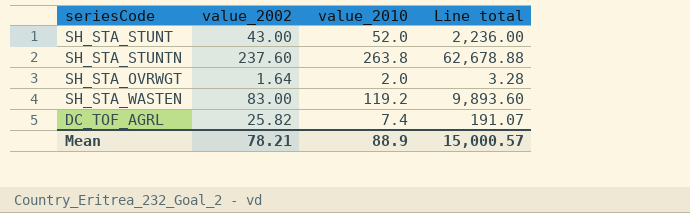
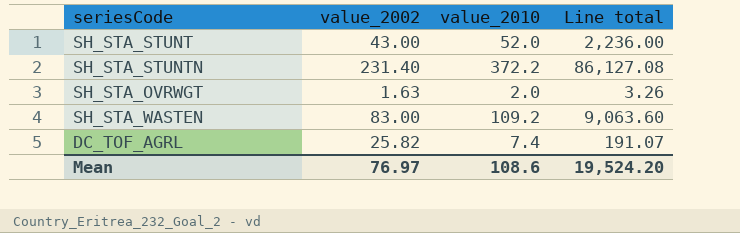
SH_STA_STUNTN | value_2002: 237.60 -> 231.40
SH_STA_STUNTN | value_2010: 263.8 -> 372.2
SH_STA_STUNTN | Line total: 62,678.88 -> 86,127.08
SH_STA_OVRWGT | value_2002: 1.64 -> 1.63
SH_STA_OVRWGT | Line total: 3.28 -> 3.26
SH_STA_WASTEN | value_2010: 119.2 -> 109.2
SH_STA_WASTEN | Line total: 9,893.60 -> 9,063.60
Mean | value_2002: 78.21 -> 76.97
Mean | value_2010: 88.9 -> 108.6
Mean | Line total: 15,000.57 -> 19,524.20

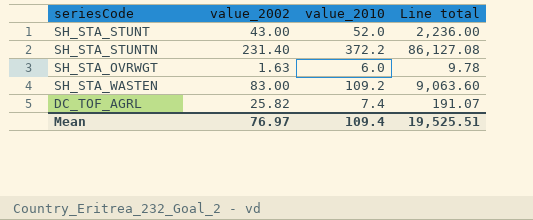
SH_STA_OVRWGT | value_2010: 2.0 -> 6.0
SH_STA_OVRWGT | Line total: 3.26 -> 9.78
Mean | value_2010: 108.6 -> 109.4
Mean | Line total: 19,524.20 -> 19,525.51

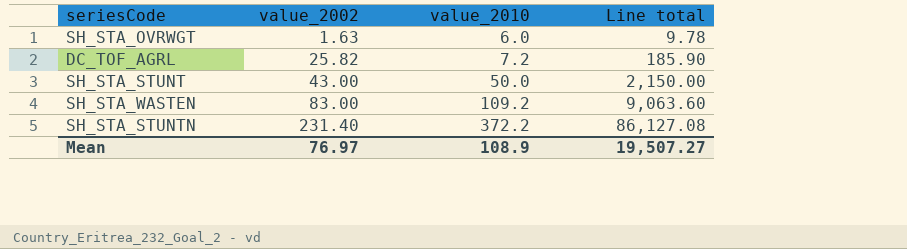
row order: none -> value_2002 ascending
DC_TOF_AGRL | value_2010: 7.4 -> 7.2
DC_TOF_AGRL | Line total: 191.07 -> 185.90
SH_STA_STUNT | value_2010: 52.0 -> 50.0
SH_STA_STUNT | Line total: 2,236.00 -> 2,150.00
Mean | value_2010: 109.4 -> 108.9
Mean | Line total: 19,525.51 -> 19,507.27

